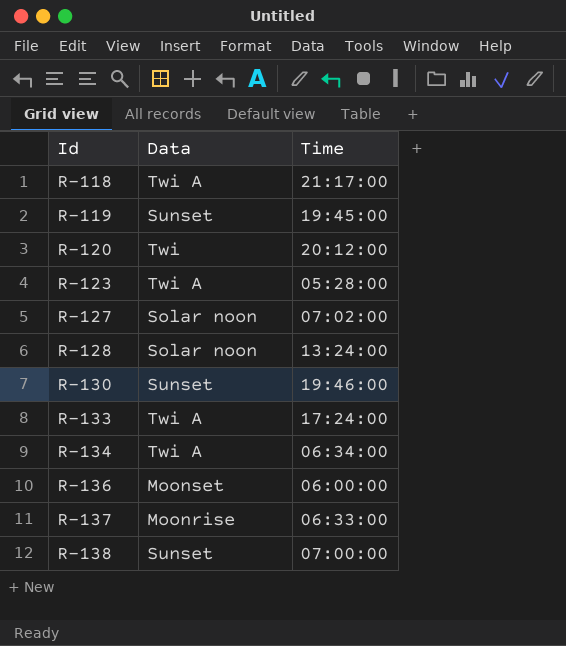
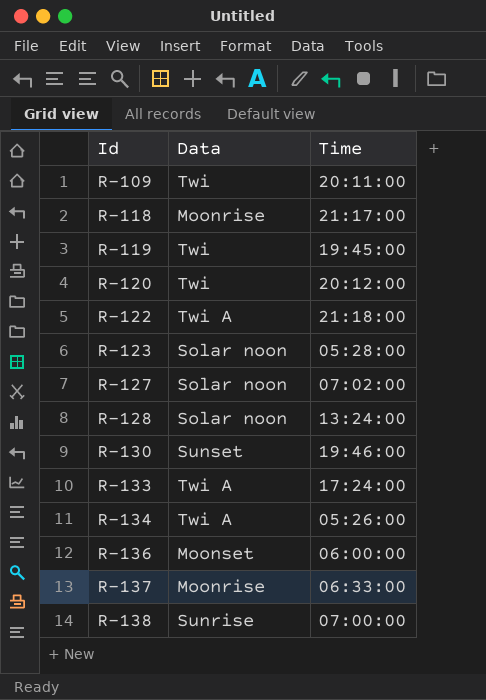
row R-109: none -> Twi | 20:11:00
R-118 | Data: Twi A -> Moonrise
R-119 | Data: Sunset -> Twi
row R-122: none -> Twi A | 21:18:00
R-123 | Data: Twi A -> Solar noon
R-134 | Time: 06:34:00 -> 05:26:00
R-138 | Data: Sunset -> Sunrise

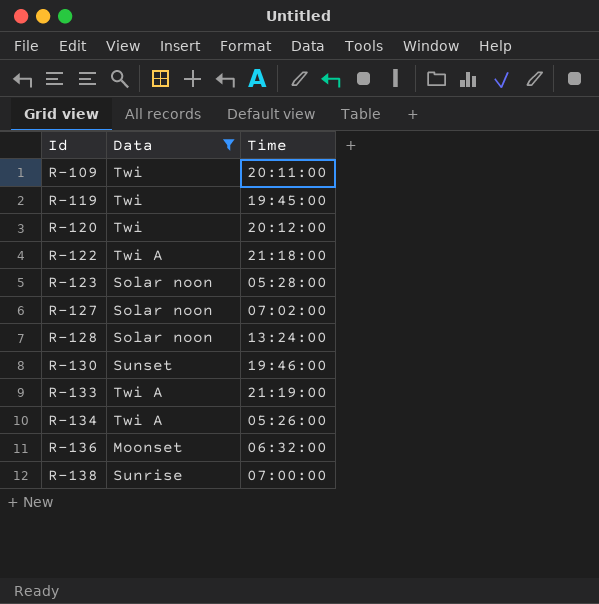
filter: none -> Data != Moonrise
R-133 | Time: 17:24:00 -> 21:19:00
R-136 | Time: 06:00:00 -> 06:32:00

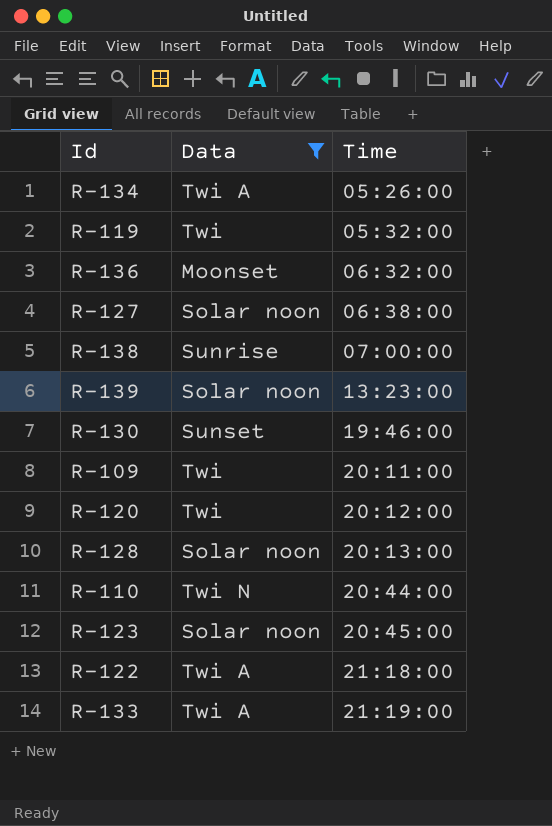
row order: Id ascending -> Time ascending
R-119 | Time: 19:45:00 -> 05:32:00
R-127 | Time: 07:02:00 -> 06:38:00
row R-139: none -> Solar noon | 13:23:00
R-128 | Time: 13:24:00 -> 20:13:00
row R-110: none -> Twi N | 20:44:00
R-123 | Time: 05:28:00 -> 20:45:00

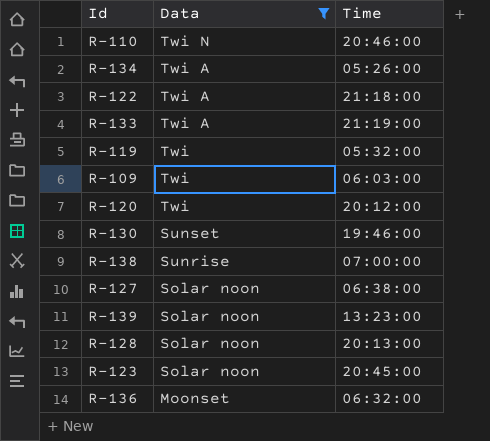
row order: Time ascending -> Data descending
R-110 | Time: 20:44:00 -> 20:46:00
R-109 | Time: 20:11:00 -> 06:03:00

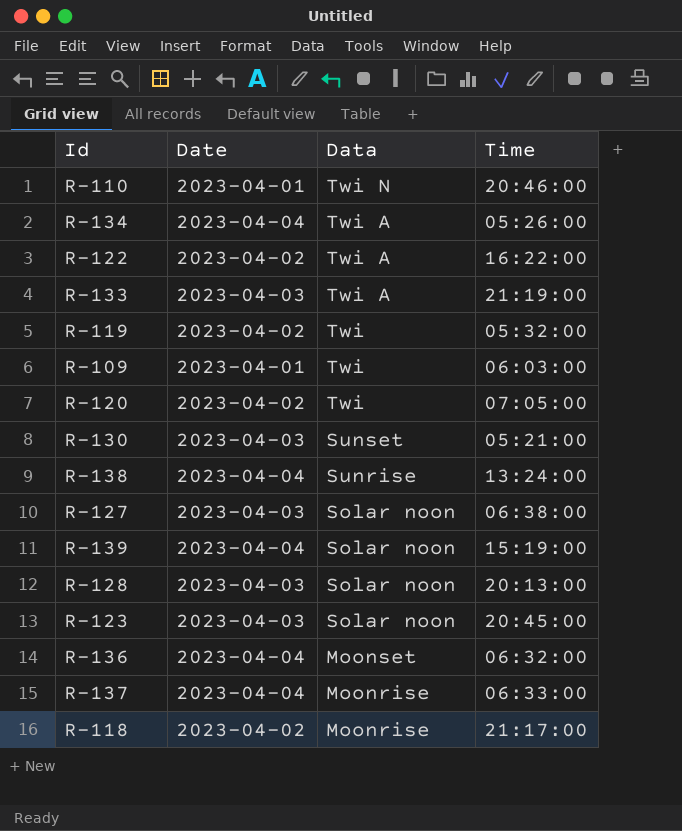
filter: Data != Moonrise -> none
column Date | position: none -> 2
R-122 | Time: 21:18:00 -> 16:22:00
R-120 | Time: 20:12:00 -> 07:05:00
R-130 | Time: 19:46:00 -> 05:21:00
R-138 | Time: 07:00:00 -> 13:24:00
R-139 | Time: 13:23:00 -> 15:19:00

